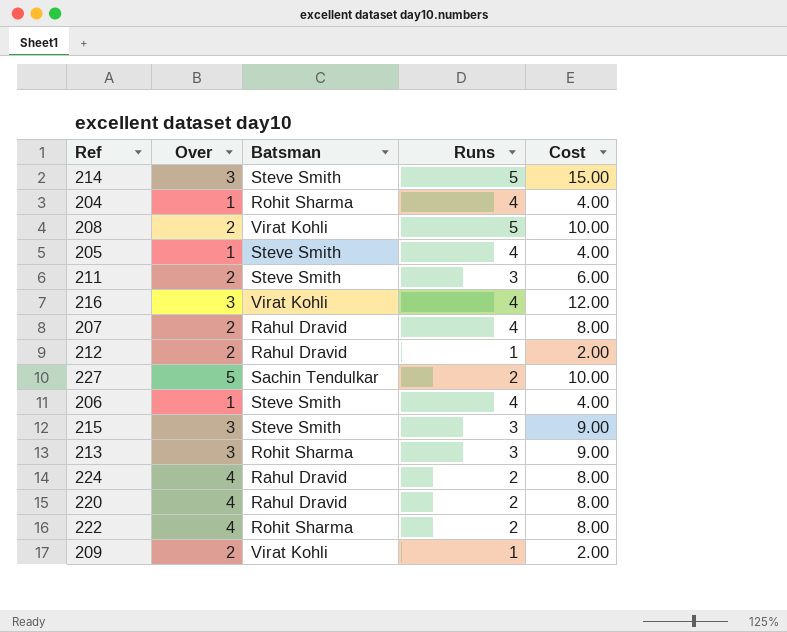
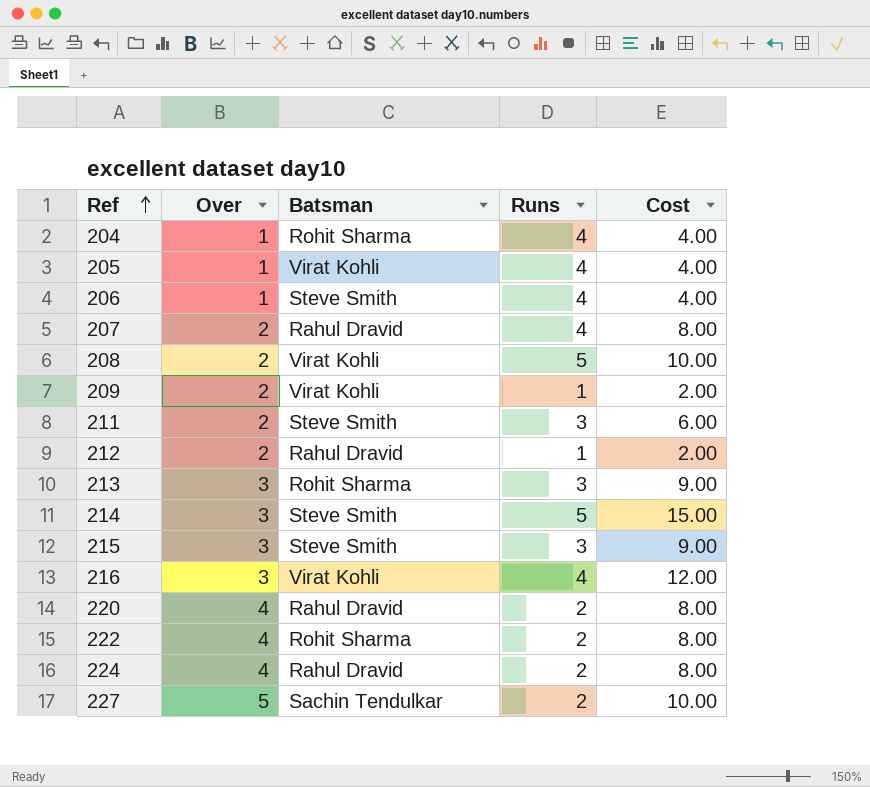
row order: none -> Ref ascending
205 | Batsman: Steve Smith -> Virat Kohli

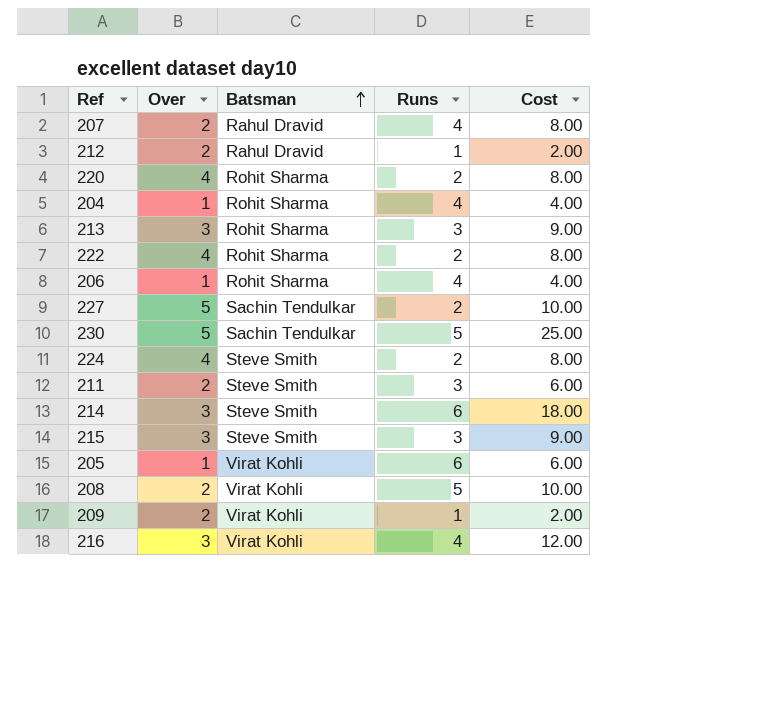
row order: Ref ascending -> Batsman ascending
220 | Batsman: Rahul Dravid -> Rohit Sharma
206 | Batsman: Steve Smith -> Rohit Sharma
row 230: none -> 5 | Sachin Tendulkar | 5 | 25.00
224 | Batsman: Rahul Dravid -> Steve Smith
214 | Runs: 5 -> 6
214 | Cost: 15.00 -> 18.00
205 | Runs: 4 -> 6
205 | Cost: 4.00 -> 6.00

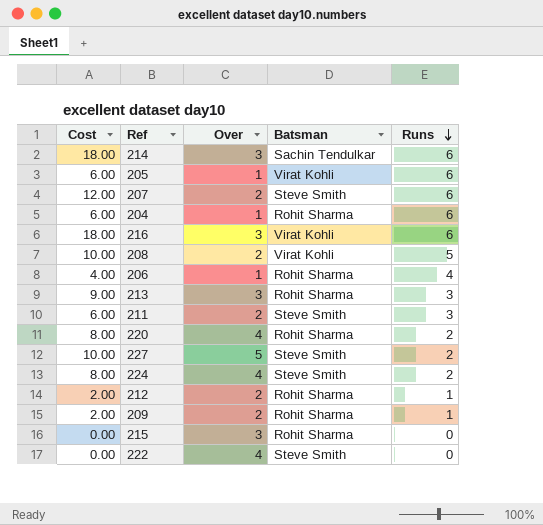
row order: Batsman ascending -> Runs descending
column Cost | position: 5 -> 1
row 230: 5 | Sachin Tendulkar | 5 | 25.00 -> none
214 | Batsman: Steve Smith -> Sachin Tendulkar
207 | Cost: 8.00 -> 12.00
207 | Batsman: Rahul Dravid -> Steve Smith
207 | Runs: 4 -> 6
204 | Cost: 4.00 -> 6.00
204 | Runs: 4 -> 6
216 | Cost: 12.00 -> 18.00
216 | Runs: 4 -> 6
227 | Batsman: Sachin Tendulkar -> Steve Smith
212 | Batsman: Rahul Dravid -> Rohit Sharma
209 | Batsman: Virat Kohli -> Rohit Sharma
215 | Cost: 9.00 -> 0.00
215 | Batsman: Steve Smith -> Rohit Sharma
215 | Runs: 3 -> 0
222 | Cost: 8.00 -> 0.00
222 | Batsman: Rohit Sharma -> Steve Smith
222 | Runs: 2 -> 0

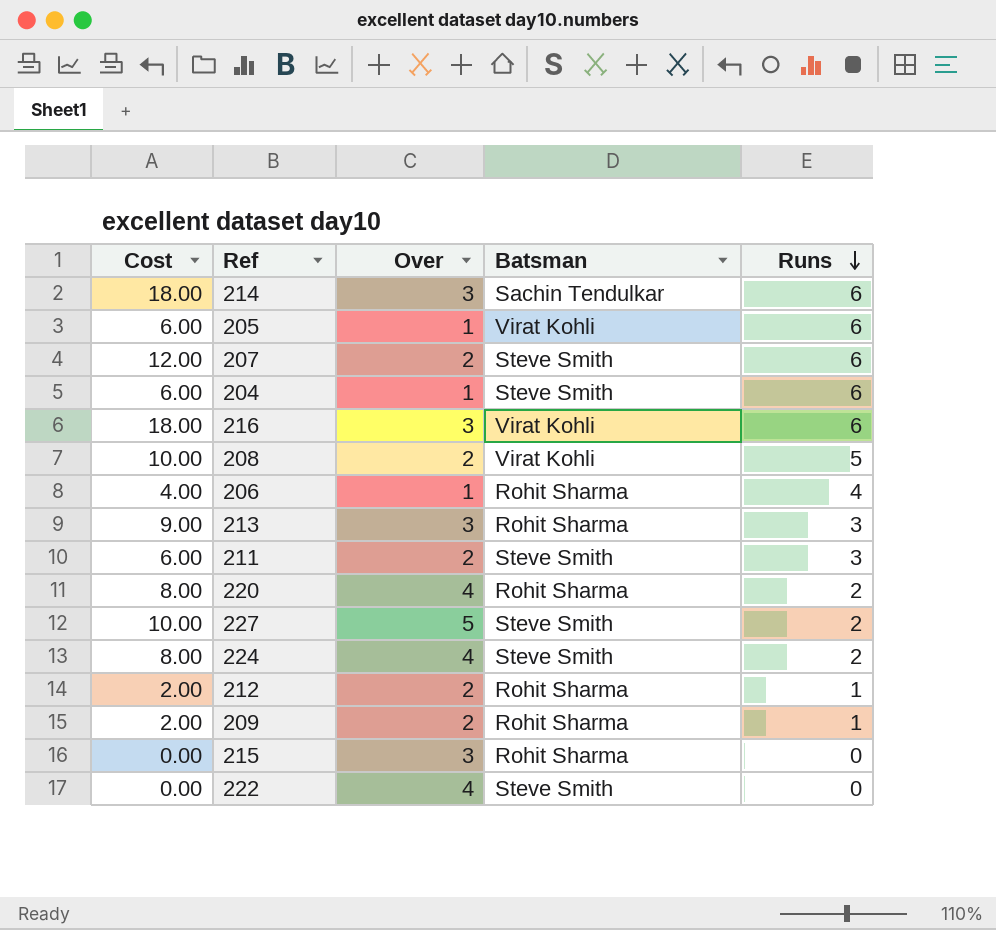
204 | Batsman: Rohit Sharma -> Steve Smith

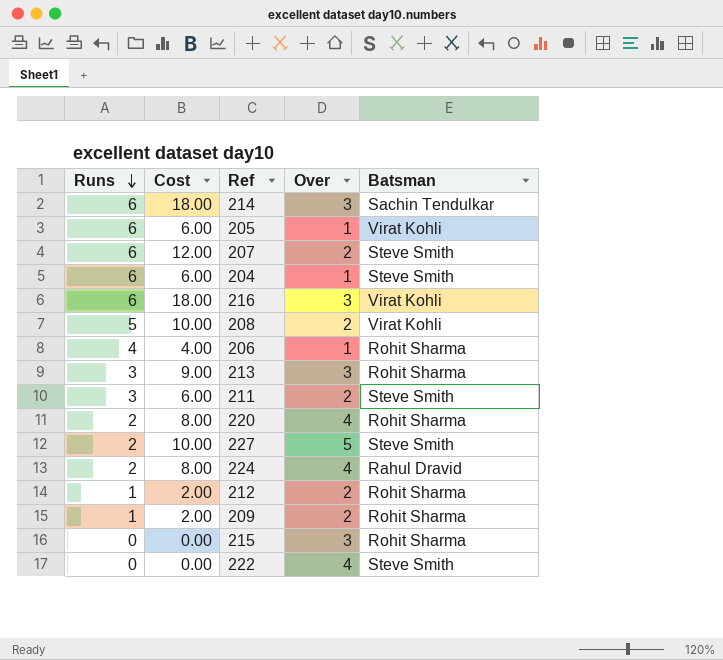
column Runs | position: 5 -> 1
224 | Batsman: Steve Smith -> Rahul Dravid

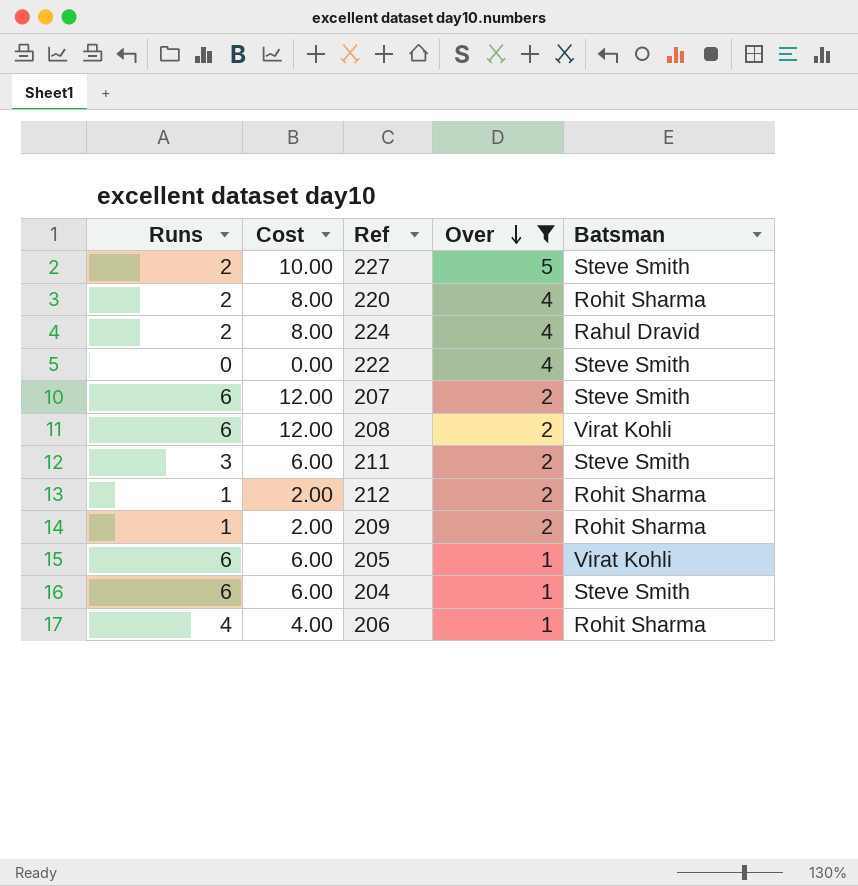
filter: none -> Over != 3
row order: Runs descending -> Over descending
208 | Runs: 5 -> 6
208 | Cost: 10.00 -> 12.00

